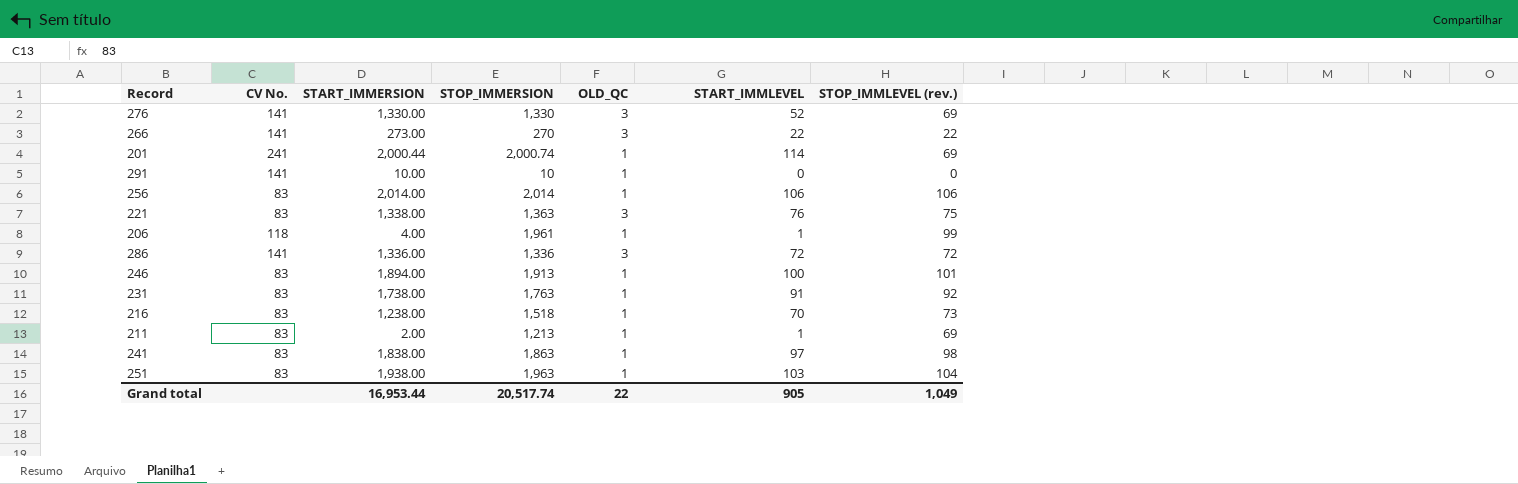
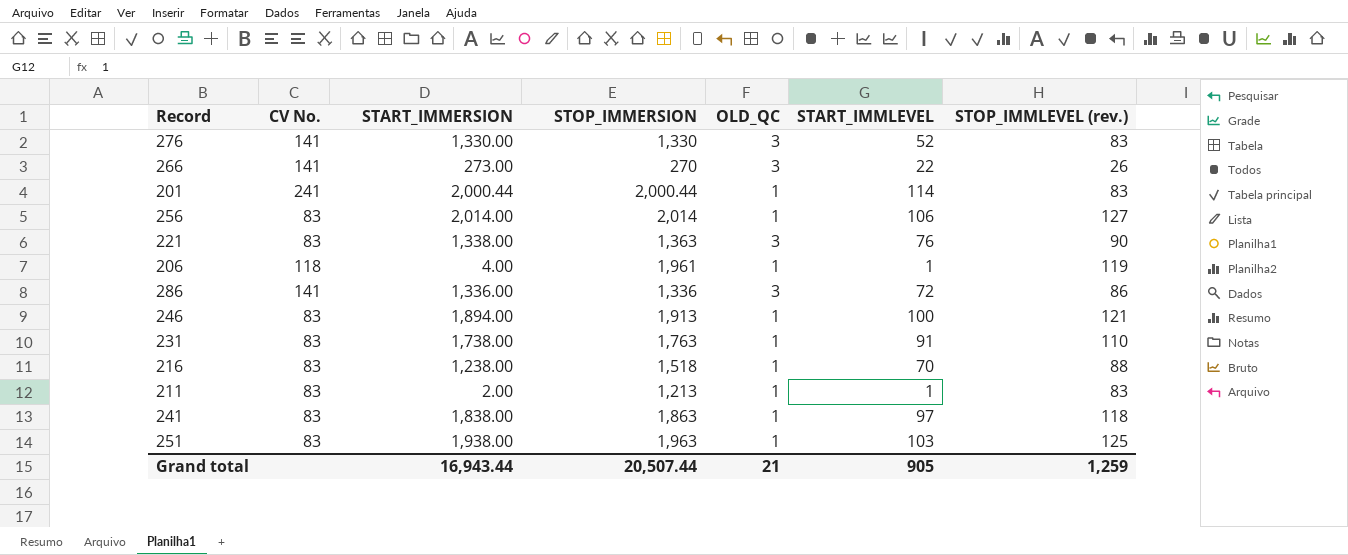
row 291: 141 | 10.00 | 10 | 1 | 0 | 0 -> none
276 | STOP_IMMLEVEL (rev.): 69 -> 83
266 | STOP_IMMLEVEL (rev.): 22 -> 26
201 | STOP_IMMERSION: 2,000.74 -> 2,000.44
201 | STOP_IMMLEVEL (rev.): 69 -> 83
256 | STOP_IMMLEVEL (rev.): 106 -> 127
221 | STOP_IMMLEVEL (rev.): 75 -> 90
206 | STOP_IMMLEVEL (rev.): 99 -> 119
286 | STOP_IMMLEVEL (rev.): 72 -> 86
246 | STOP_IMMLEVEL (rev.): 101 -> 121
231 | STOP_IMMLEVEL (rev.): 92 -> 110
216 | STOP_IMMLEVEL (rev.): 73 -> 88
211 | STOP_IMMLEVEL (rev.): 69 -> 83
241 | STOP_IMMLEVEL (rev.): 98 -> 118
251 | STOP_IMMLEVEL (rev.): 104 -> 125
Grand total | START_IMMERSION: 16,953.44 -> 16,943.44
Grand total | STOP_IMMERSION: 20,517.74 -> 20,507.44
Grand total | OLD_QC: 22 -> 21
Grand total | STOP_IMMLEVEL (rev.): 1,049 -> 1,259

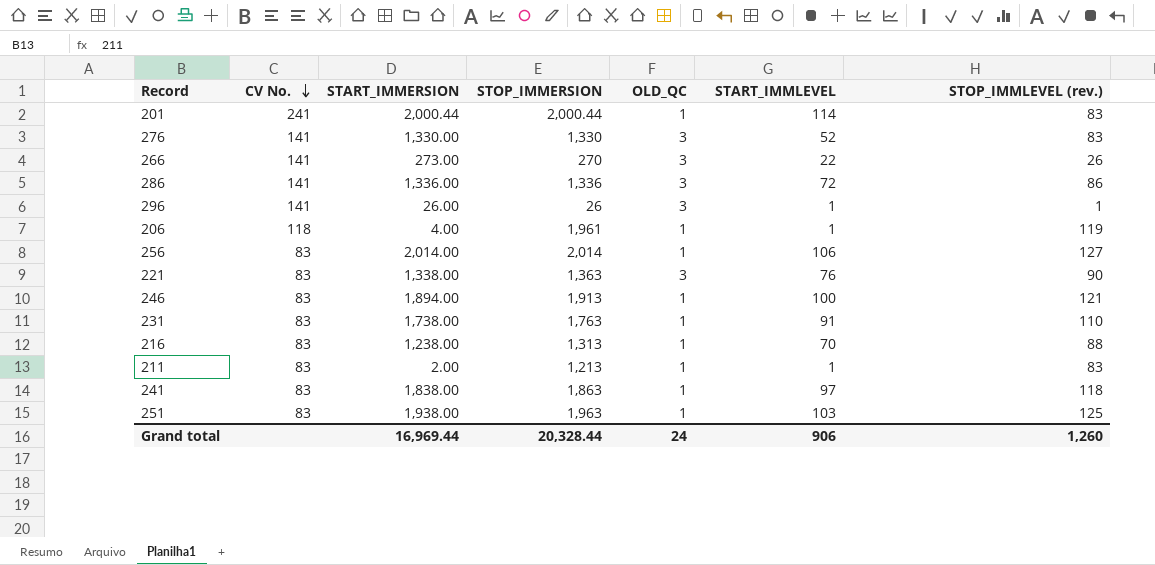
row order: none -> CV No. descending
row 296: none -> 141 | 26.00 | 26 | 3 | 1 | 1
216 | STOP_IMMERSION: 1,518 -> 1,313
Grand total | START_IMMERSION: 16,943.44 -> 16,969.44
Grand total | STOP_IMMERSION: 20,507.44 -> 20,328.44
Grand total | OLD_QC: 21 -> 24
Grand total | START_IMMLEVEL: 905 -> 906
Grand total | STOP_IMMLEVEL (rev.): 1,259 -> 1,260

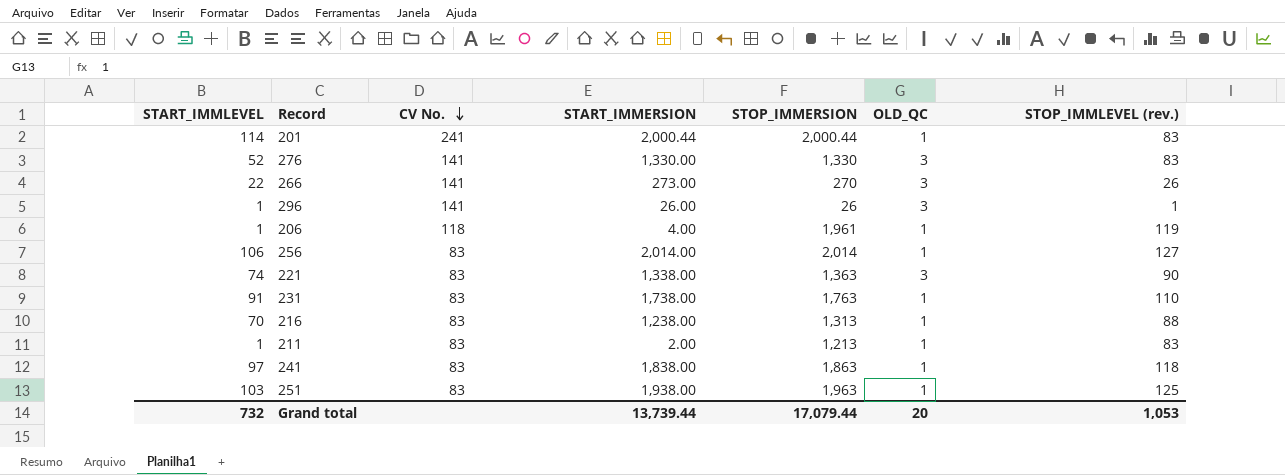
column START_IMMLEVEL | position: 6 -> 1
row 286: 141 | 1,336.00 | 1,336 | 3 | 72 | 86 -> none
row 246: 83 | 1,894.00 | 1,913 | 1 | 100 | 121 -> none
221 | START_IMMLEVEL: 76 -> 74
Grand total | START_IMMLEVEL: 906 -> 732
Grand total | START_IMMERSION: 16,969.44 -> 13,739.44
Grand total | STOP_IMMERSION: 20,328.44 -> 17,079.44
Grand total | OLD_QC: 24 -> 20
Grand total | STOP_IMMLEVEL (rev.): 1,260 -> 1,053

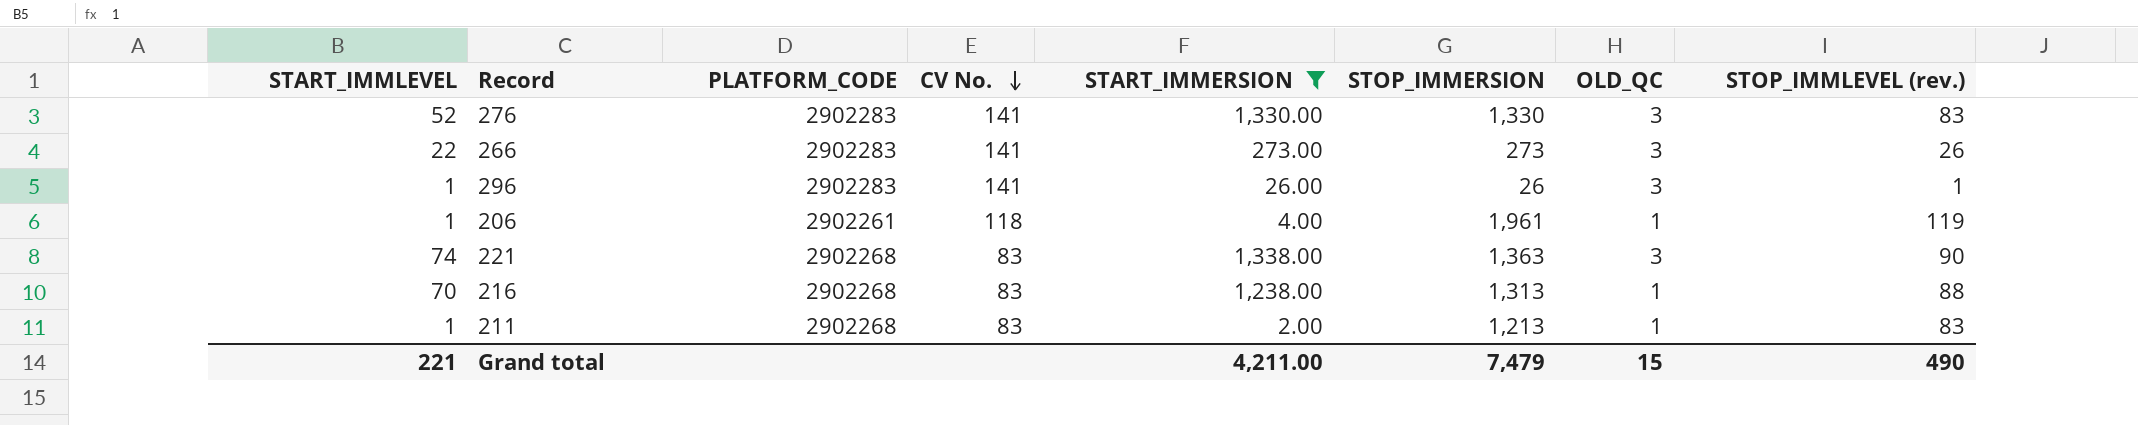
filter: none -> START_IMMERSION <= 1,338.00
column PLATFORM_CODE | position: none -> 3
266 | STOP_IMMERSION: 270 -> 273
Grand total | START_IMMLEVEL: 732 -> 221
Grand total | START_IMMERSION: 13,739.44 -> 4,211.00
Grand total | STOP_IMMERSION: 17,079.44 -> 7,479
Grand total | OLD_QC: 20 -> 15
Grand total | STOP_IMMLEVEL (rev.): 1,053 -> 490

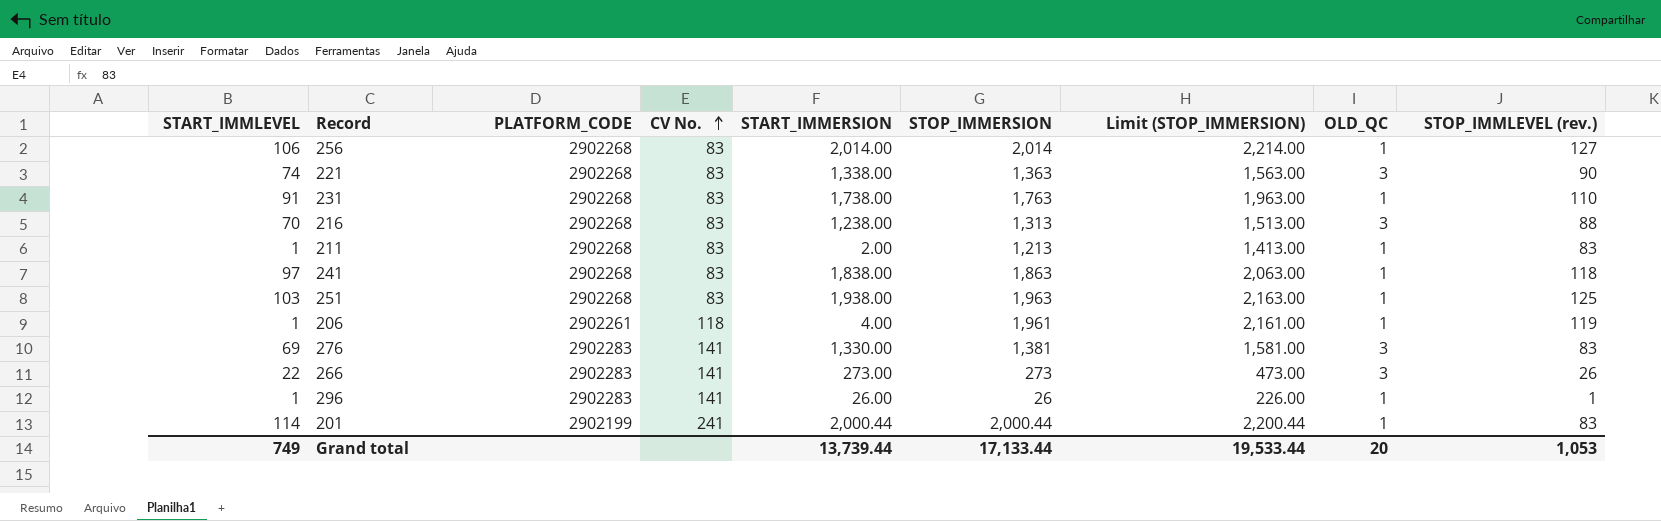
filter: START_IMMERSION <= 1,338.00 -> none
row order: CV No. descending -> CV No. ascending
column Limit (STOP_IMMERSION) | formula: none -> [STOP_IMMERSION] + 200
216 | OLD_QC: 1 -> 3
276 | START_IMMLEVEL: 52 -> 69
276 | STOP_IMMERSION: 1,330 -> 1,381
296 | OLD_QC: 3 -> 1
Grand total | START_IMMLEVEL: 221 -> 749
Grand total | START_IMMERSION: 4,211.00 -> 13,739.44
Grand total | STOP_IMMERSION: 7,479 -> 17,133.44
Grand total | OLD_QC: 15 -> 20
Grand total | STOP_IMMLEVEL (rev.): 490 -> 1,053

